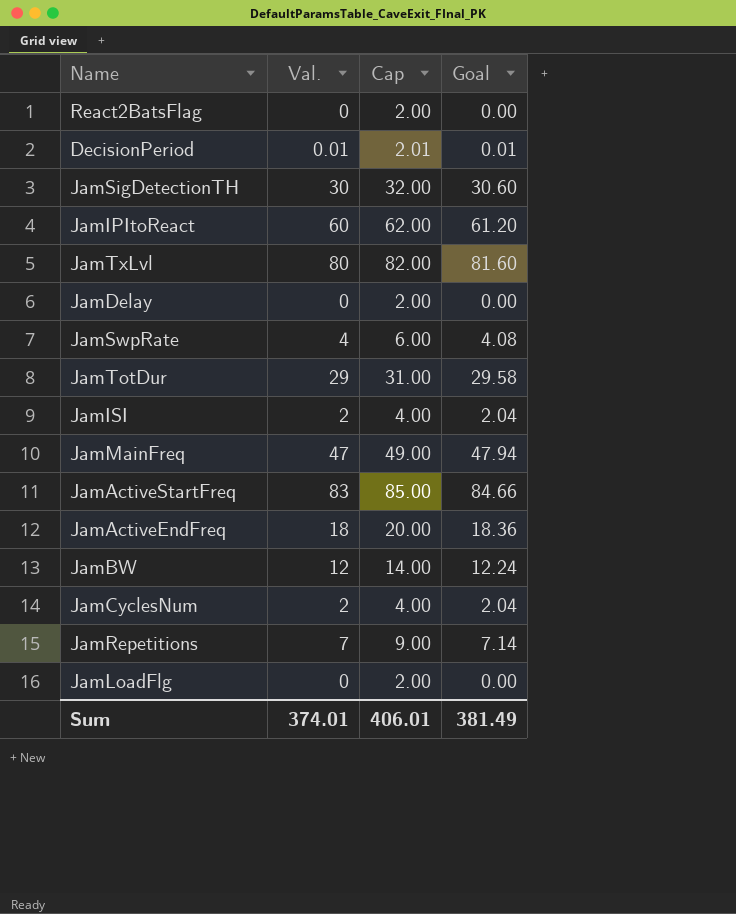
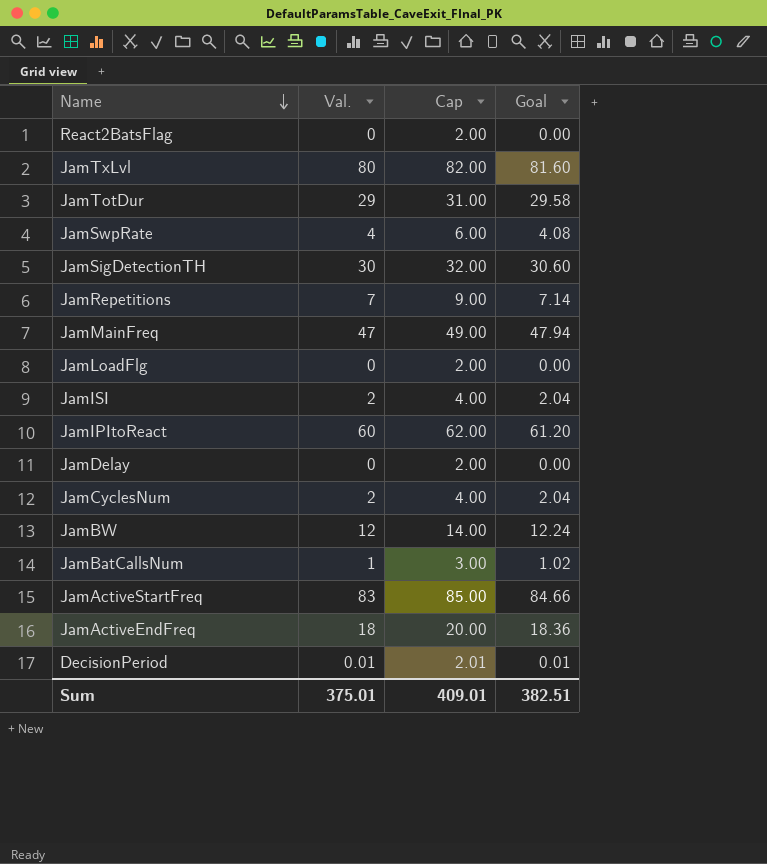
row order: none -> Name descending
row JamBatCallsNum: none -> 1 | 3.00 | 1.02
Sum | Val.: 374.01 -> 375.01
Sum | Cap: 406.01 -> 409.01
Sum | Goal: 381.49 -> 382.51

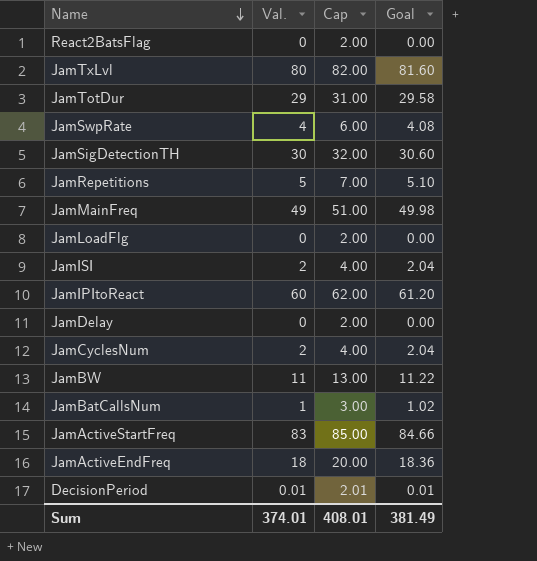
JamRepetitions | Val.: 7 -> 5
JamRepetitions | Cap: 9.00 -> 7.00
JamRepetitions | Goal: 7.14 -> 5.10
JamMainFreq | Val.: 47 -> 49
JamMainFreq | Cap: 49.00 -> 51.00
JamMainFreq | Goal: 47.94 -> 49.98
JamBW | Val.: 12 -> 11
JamBW | Cap: 14.00 -> 13.00
JamBW | Goal: 12.24 -> 11.22
Sum | Val.: 375.01 -> 374.01
Sum | Cap: 409.01 -> 408.01
Sum | Goal: 382.51 -> 381.49

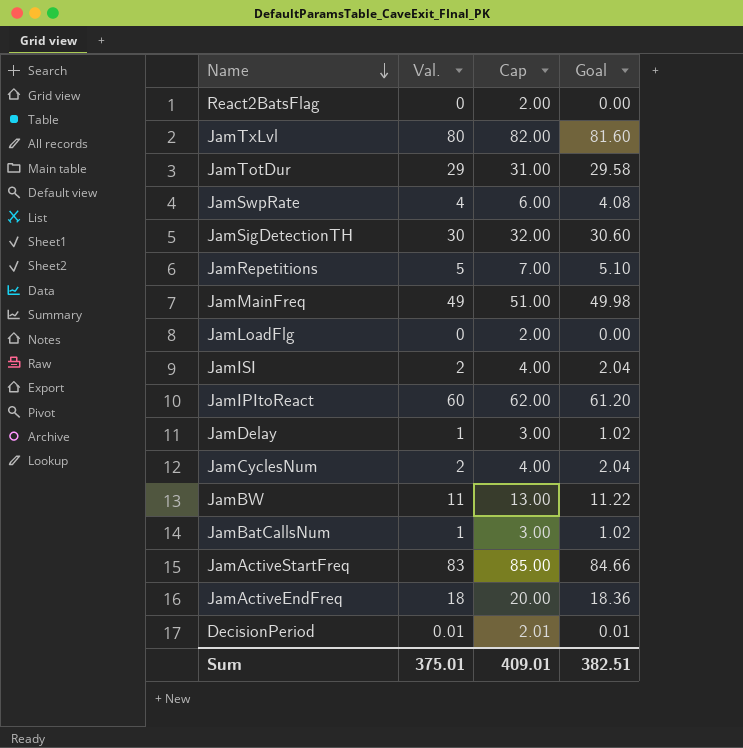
JamDelay | Val.: 0 -> 1
JamDelay | Cap: 2.00 -> 3.00
JamDelay | Goal: 0.00 -> 1.02
Sum | Val.: 374.01 -> 375.01
Sum | Cap: 408.01 -> 409.01
Sum | Goal: 381.49 -> 382.51

